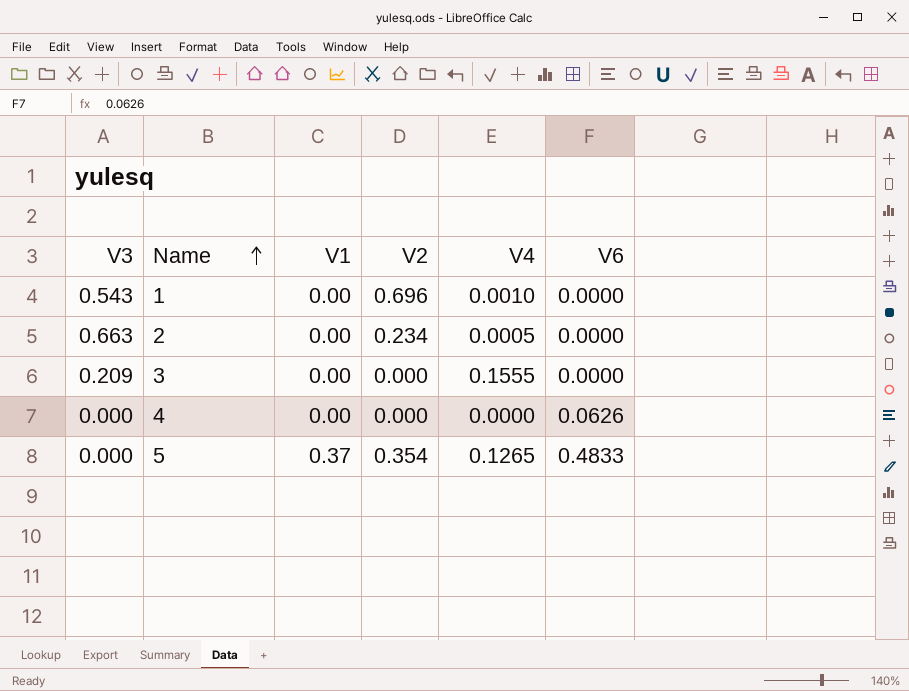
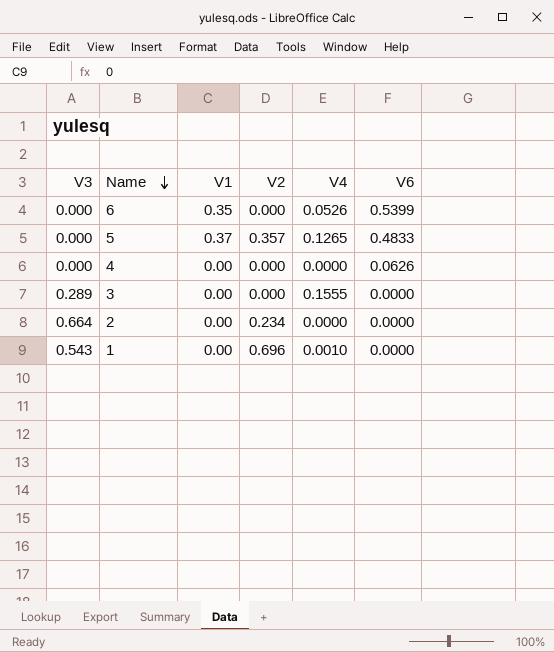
row order: Name ascending -> Name descending
row 6: none -> 0.000 | 0.35 | 0.000 | 0.0526 | 0.5399
5 | V2: 0.354 -> 0.357
3 | V3: 0.209 -> 0.289
2 | V3: 0.663 -> 0.664
2 | V4: 0.0005 -> 0.0000

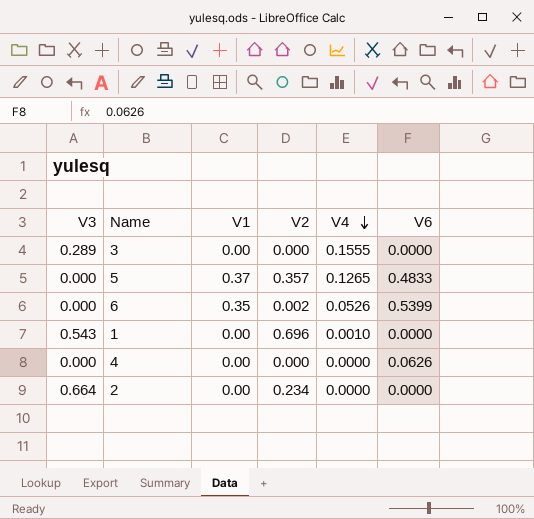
row order: Name descending -> V4 descending
6 | V2: 0.000 -> 0.002

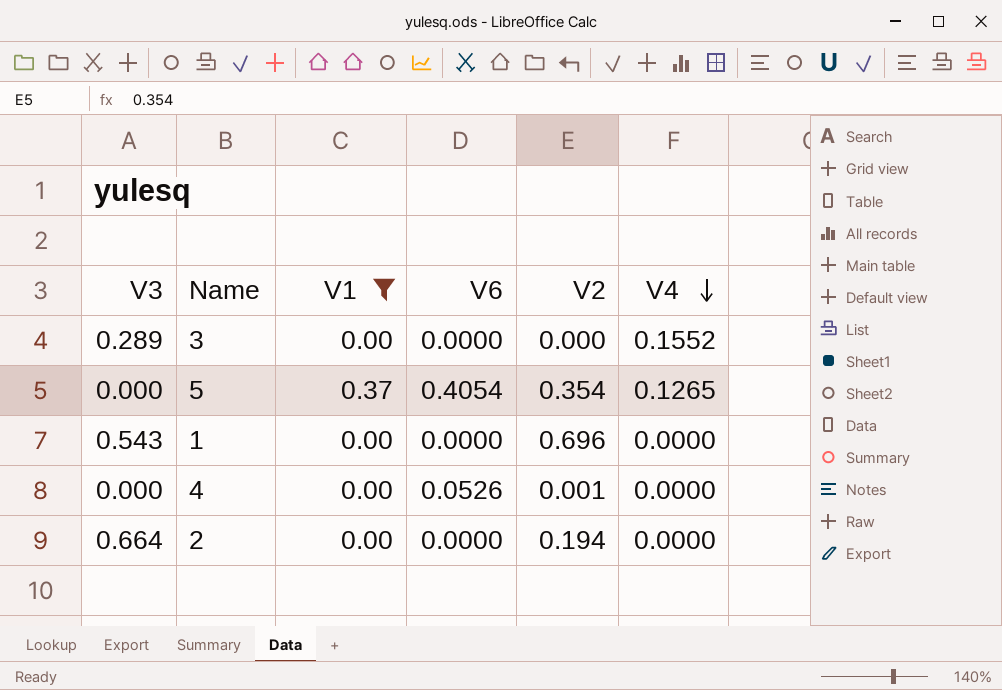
filter: none -> V1 != 0.35
column V6 | position: 6 -> 4
3 | V4: 0.1555 -> 0.1552
5 | V6: 0.4833 -> 0.4054
5 | V2: 0.357 -> 0.354
1 | V4: 0.0010 -> 0.0000
4 | V6: 0.0626 -> 0.0526
4 | V2: 0.000 -> 0.001
2 | V2: 0.234 -> 0.194

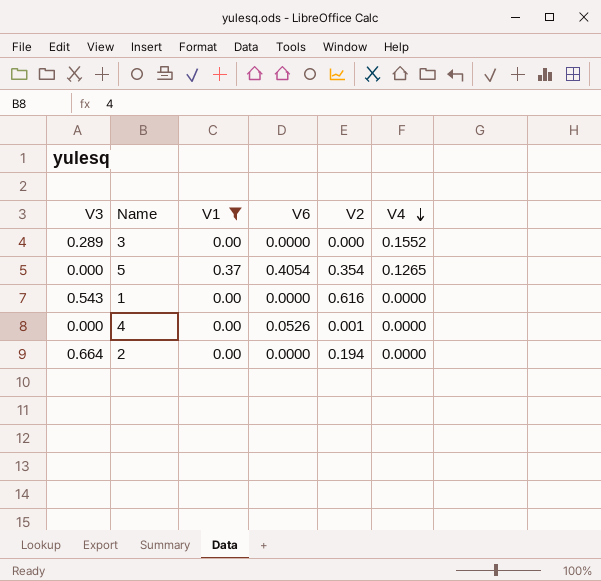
1 | V2: 0.696 -> 0.616

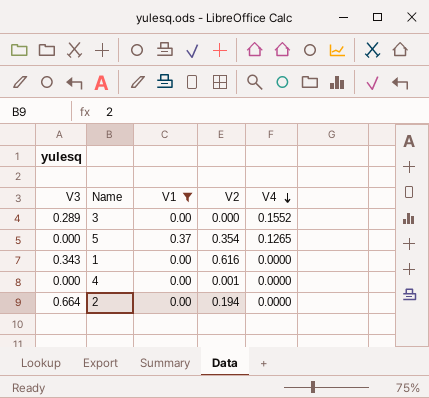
column V6 | position: 4 -> none
1 | V3: 0.543 -> 0.343

